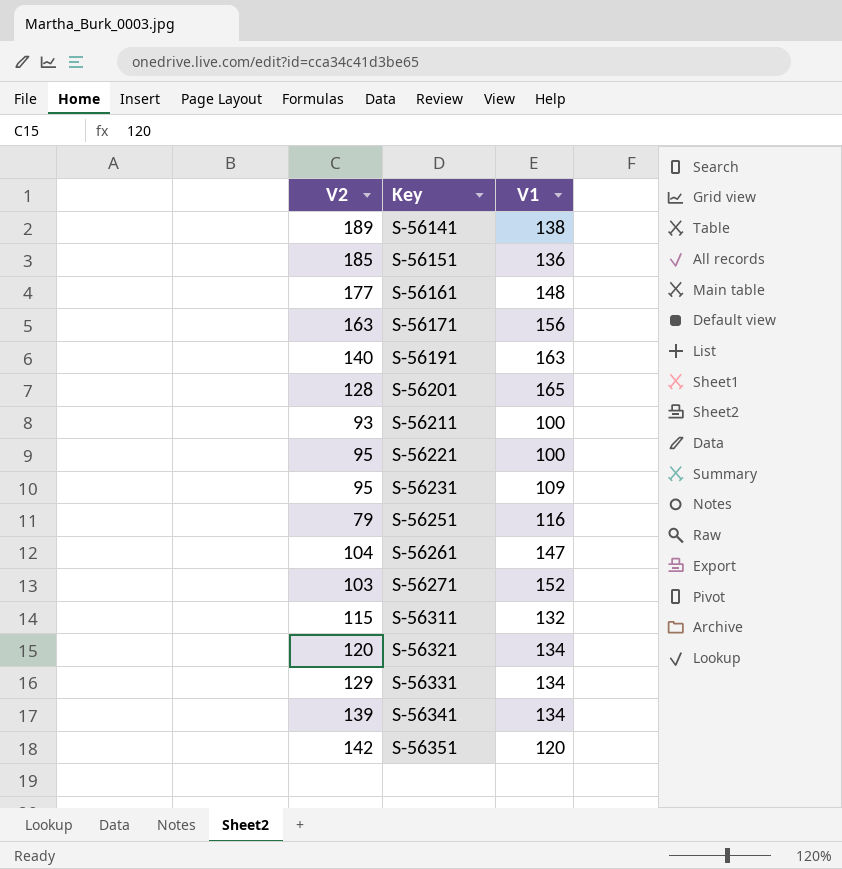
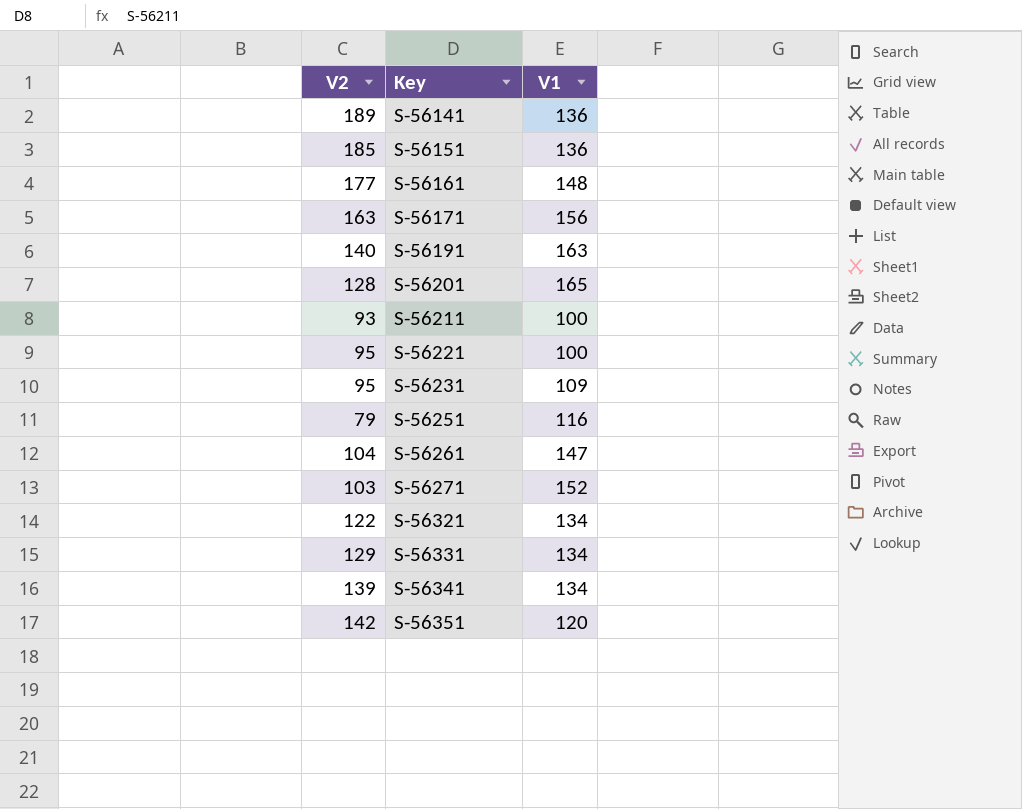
row S-56311: 115 | 132 -> none
S-56141 | V1: 138 -> 136
S-56321 | V2: 120 -> 122

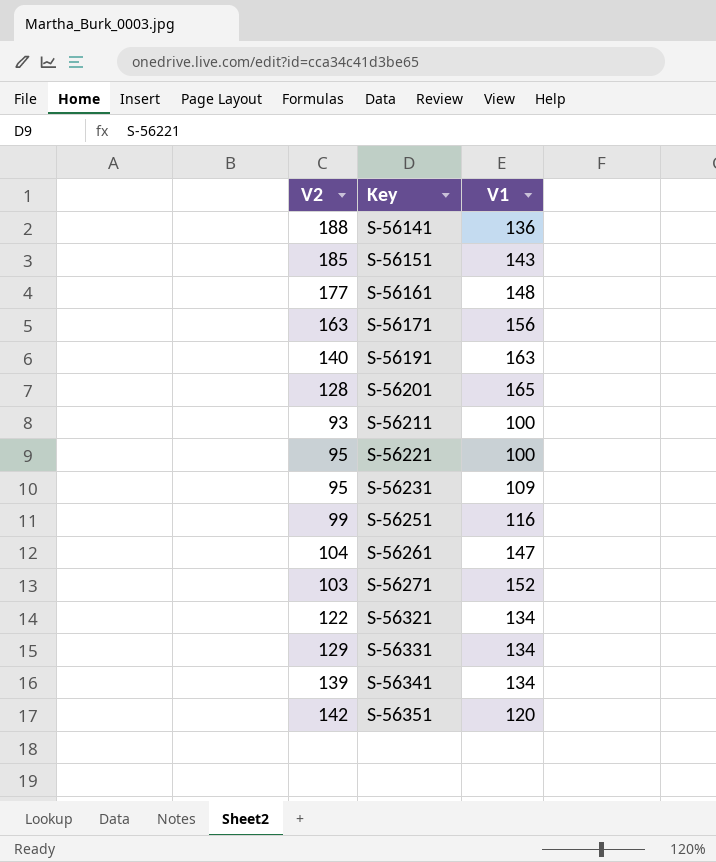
S-56141 | V2: 189 -> 188
S-56151 | V1: 136 -> 143
S-56251 | V2: 79 -> 99

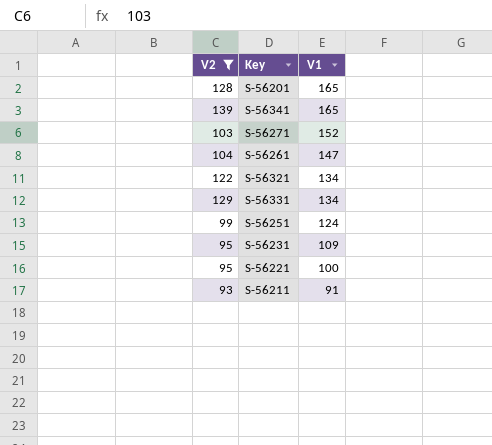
filter: none -> V2 <= 139
row order: Key ascending -> V1 descending
S-56341 | V1: 134 -> 165
S-56251 | V1: 116 -> 124
S-56211 | V1: 100 -> 91

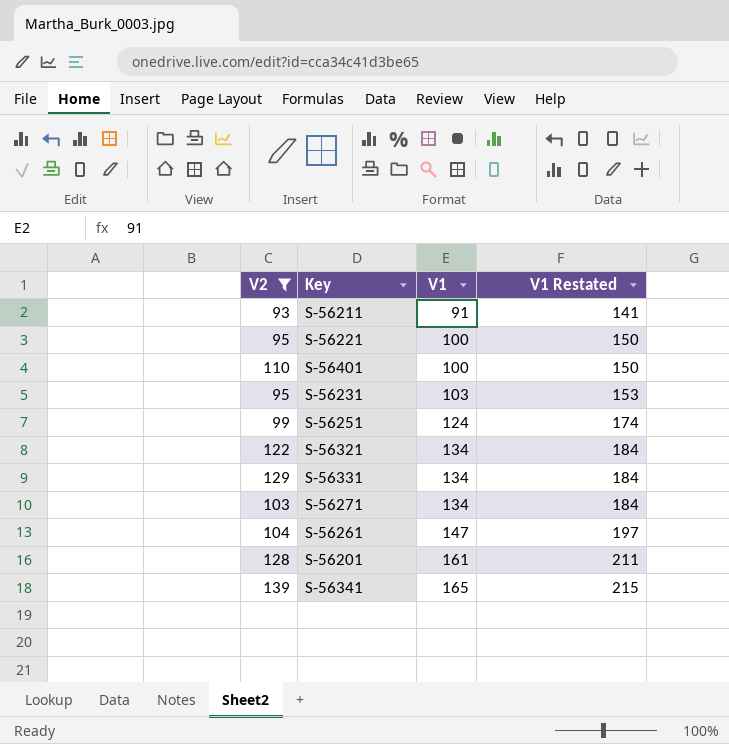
row order: V1 descending -> V1 ascending
column V1 Restated | formula: none -> [V1] + 50
row S-56401: none -> 110 | 100 | 150
S-56231 | V1: 109 -> 103
S-56271 | V1: 152 -> 134
S-56201 | V1: 165 -> 161

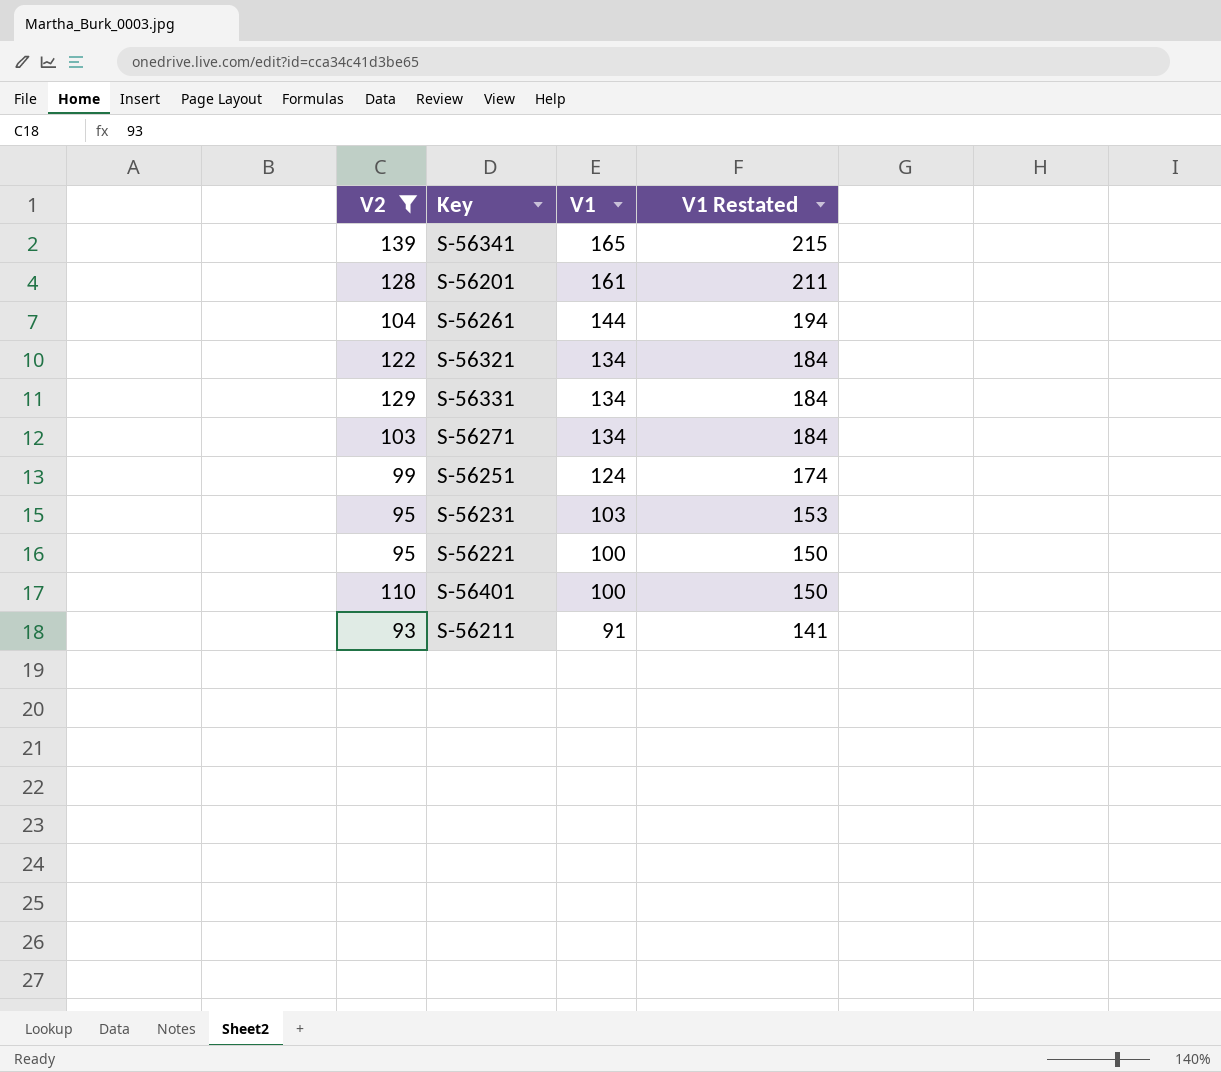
row order: V1 ascending -> V1 descending
S-56261 | V1: 147 -> 144
S-56261 | V1 Restated: 197 -> 194

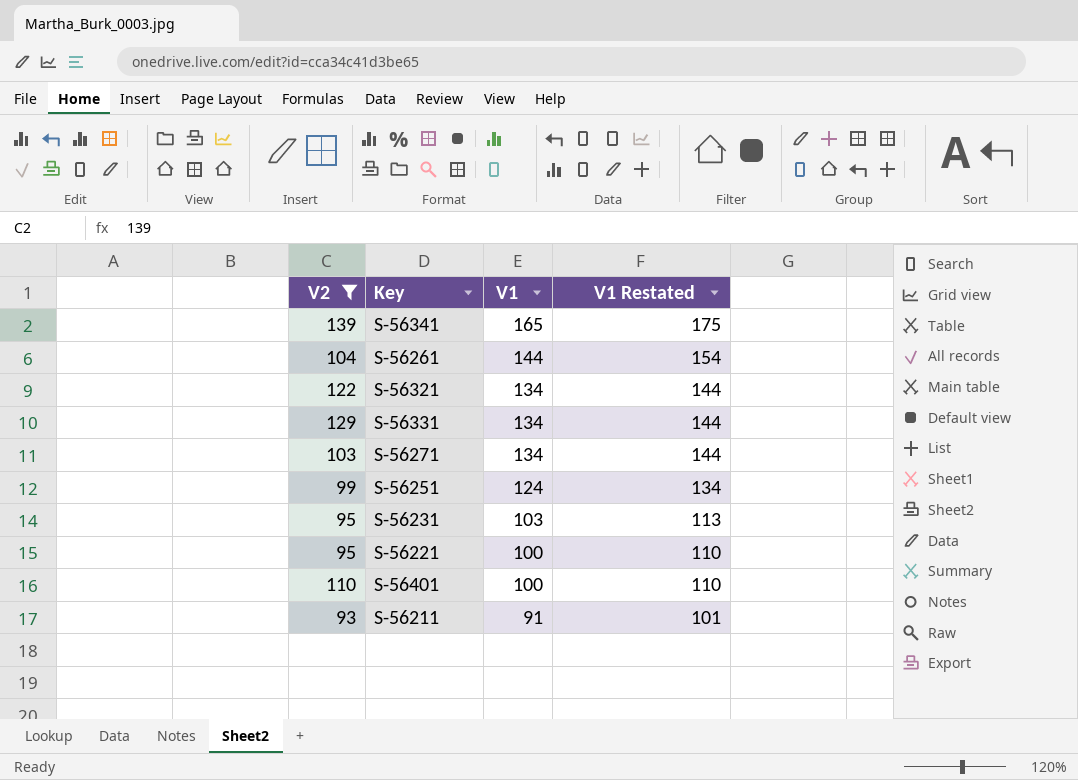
column V1 Restated | formula: [V1] + 50 -> [V1] + 10
row S-56201: 128 | 161 | 211 -> none

